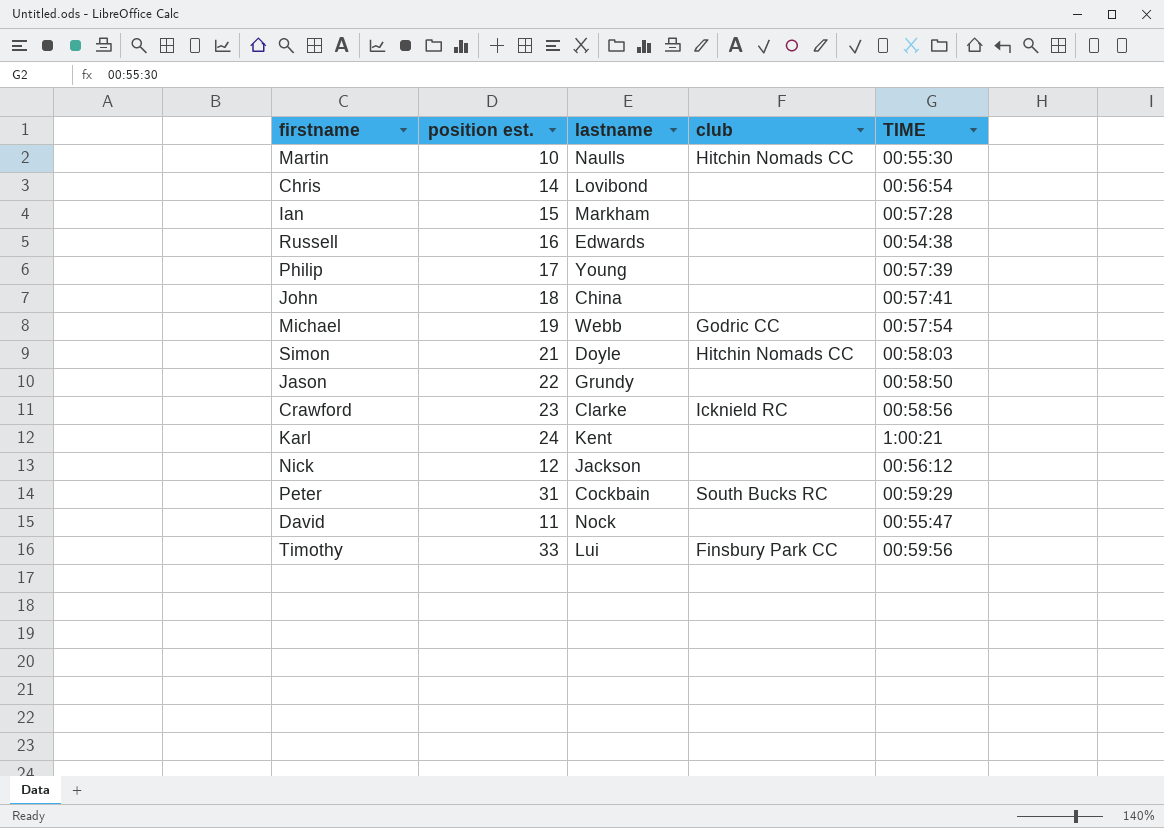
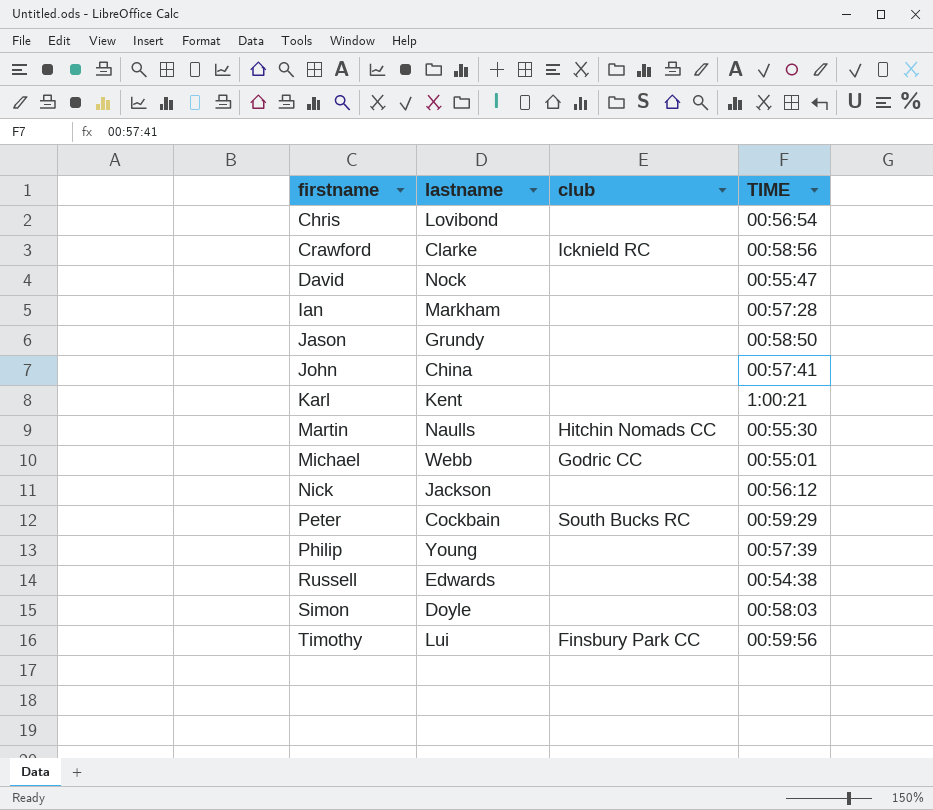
row order: none -> firstname ascending
column position est. | position: 2 -> none
Michael | TIME: 00:57:54 -> 00:55:01
Simon | club: Hitchin Nomads CC -> none

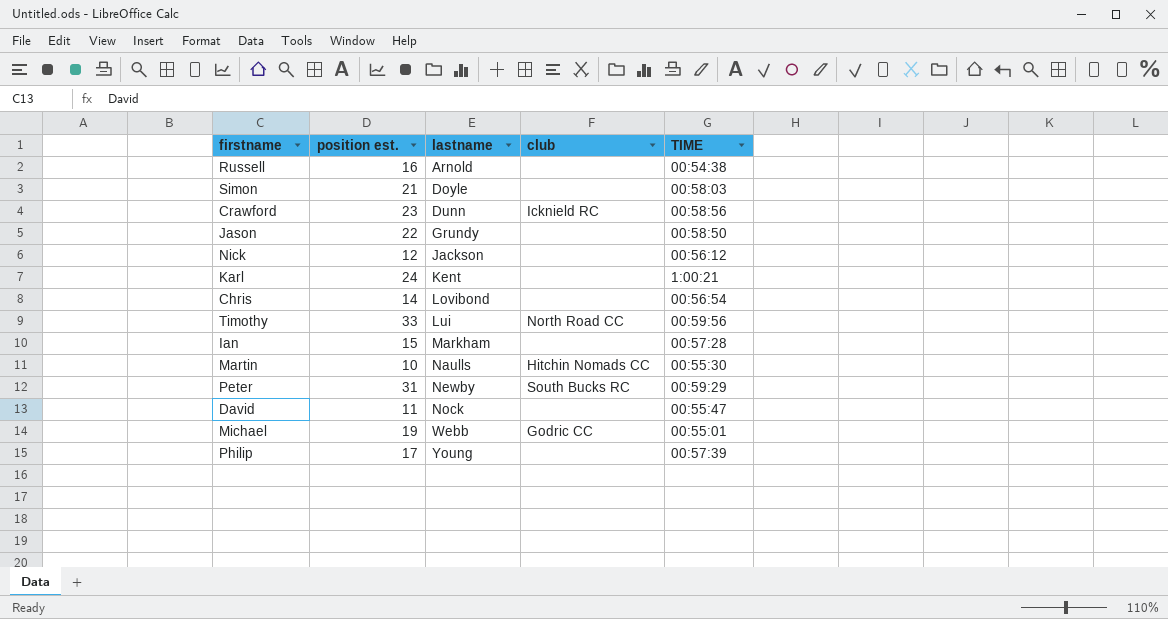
row order: firstname ascending -> lastname ascending
column position est. | position: none -> 2
row John: China | none | 00:57:41 -> none
Russell | lastname: Edwards -> Arnold
Crawford | lastname: Clarke -> Dunn
Timothy | club: Finsbury Park CC -> North Road CC
Peter | lastname: Cockbain -> Newby

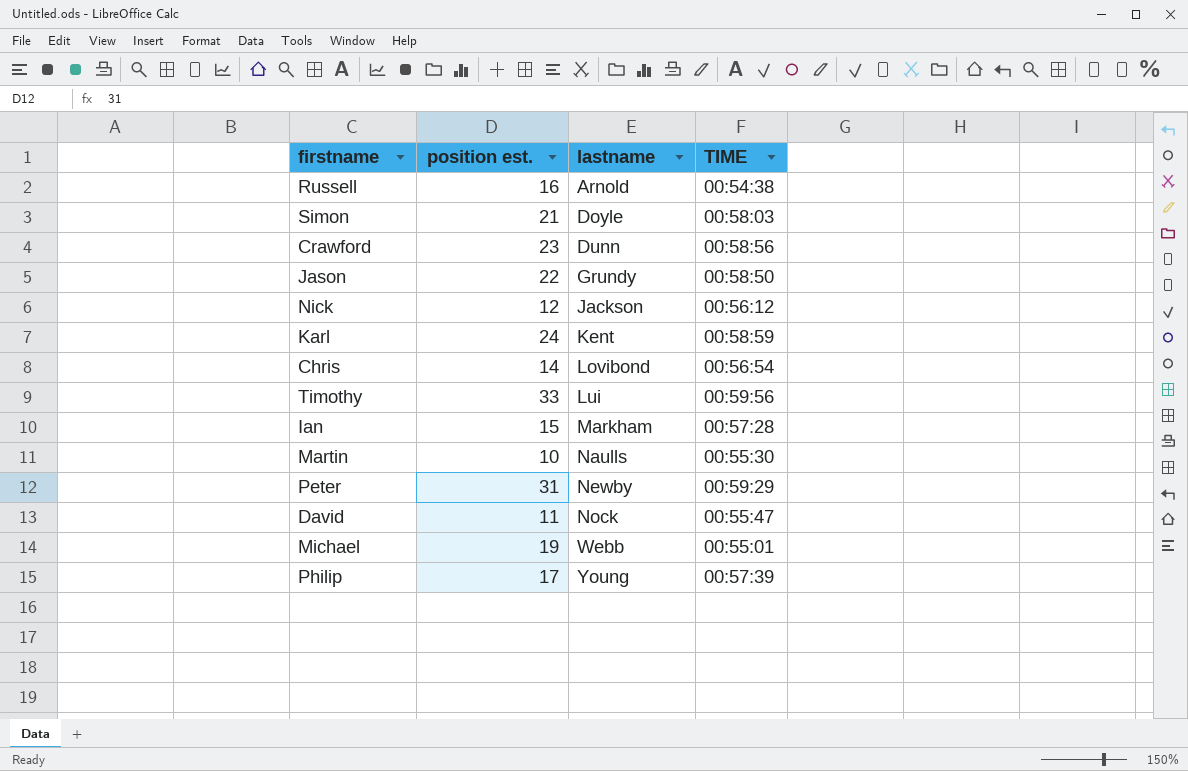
column club | position: 4 -> none
Karl | TIME: 1:00:21 -> 00:58:59

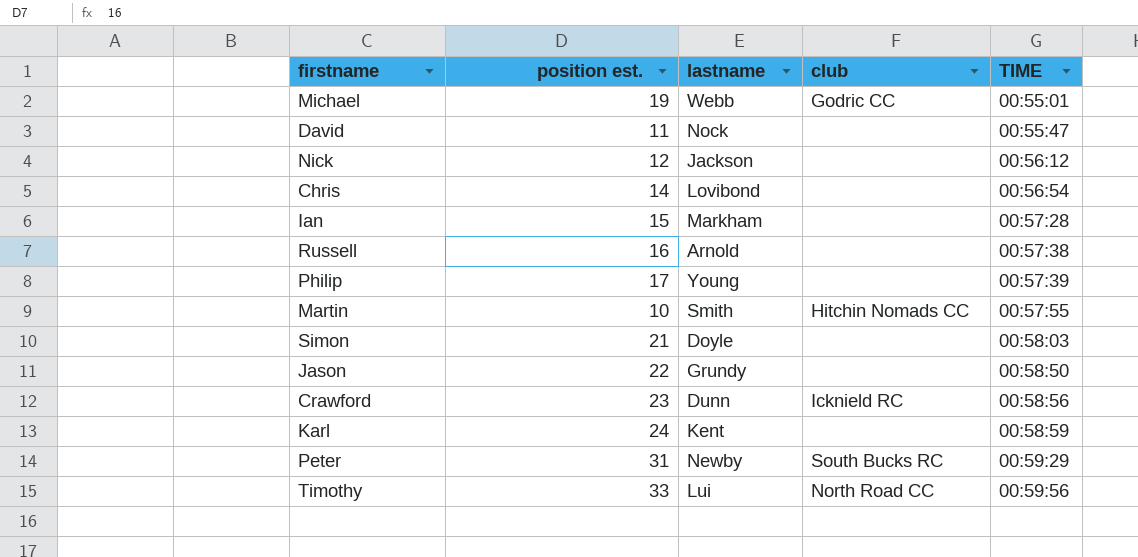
row order: lastname ascending -> TIME ascending
column club | position: none -> 4
Russell | TIME: 00:54:38 -> 00:57:38
Martin | lastname: Naulls -> Smith
Martin | TIME: 00:55:30 -> 00:57:55

